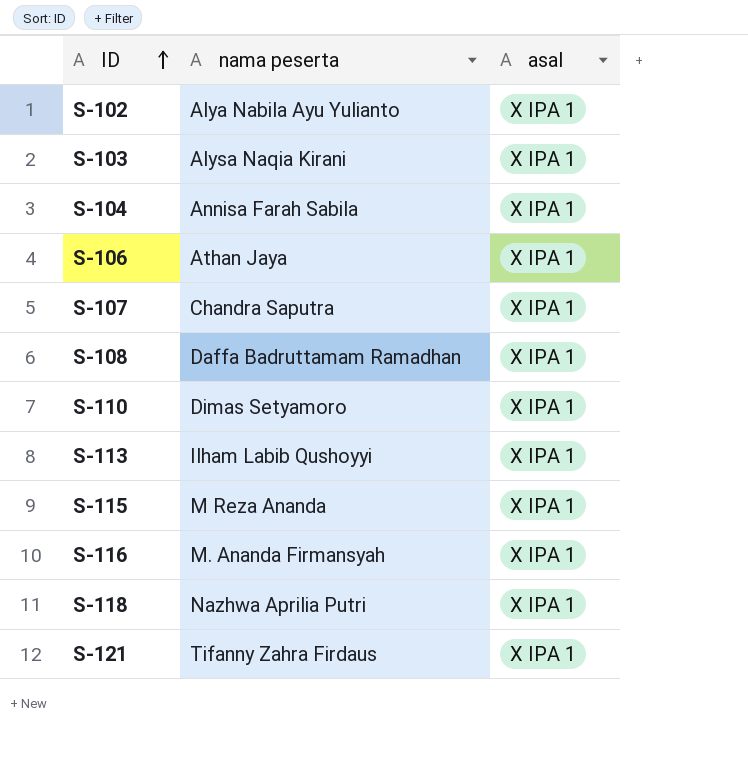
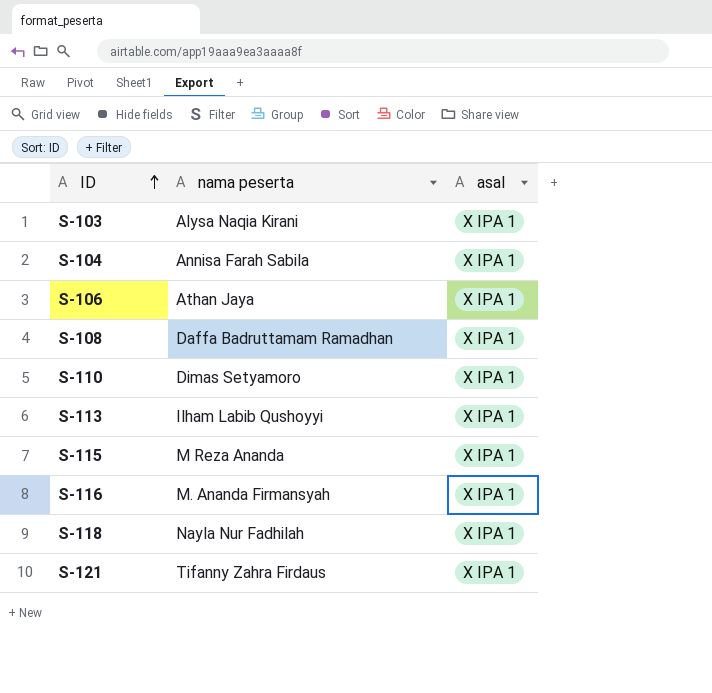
row S-102: Alya Nabila Ayu Yulianto | X IPA 1 -> none
row S-107: Chandra Saputra | X IPA 1 -> none
S-118 | nama peserta: Nazhwa Aprilia Putri -> Nayla Nur Fadhilah

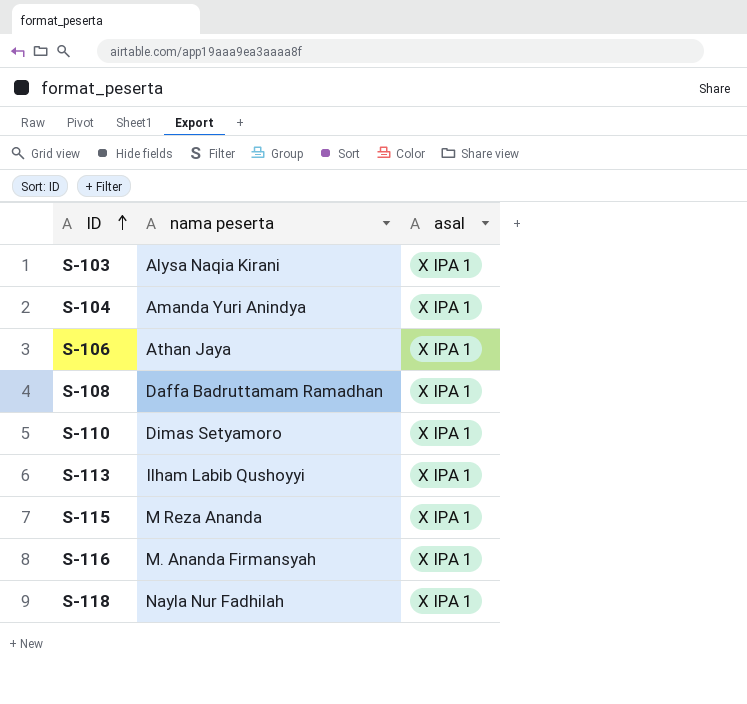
row S-121: Tifanny Zahra Firdaus | X IPA 1 -> none
S-104 | nama peserta: Annisa Farah Sabila -> Amanda Yuri Anindya

